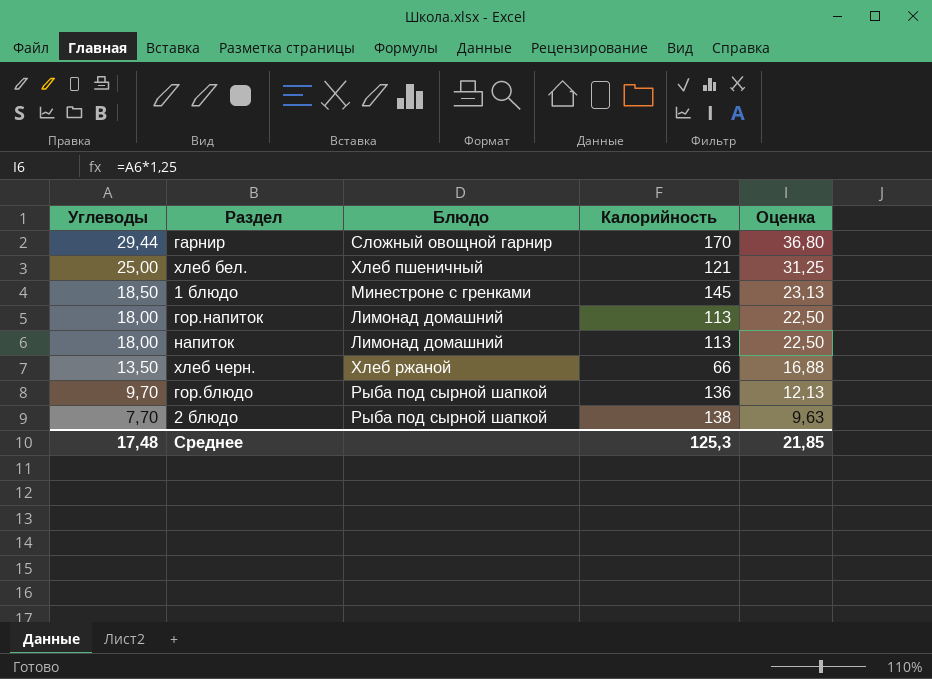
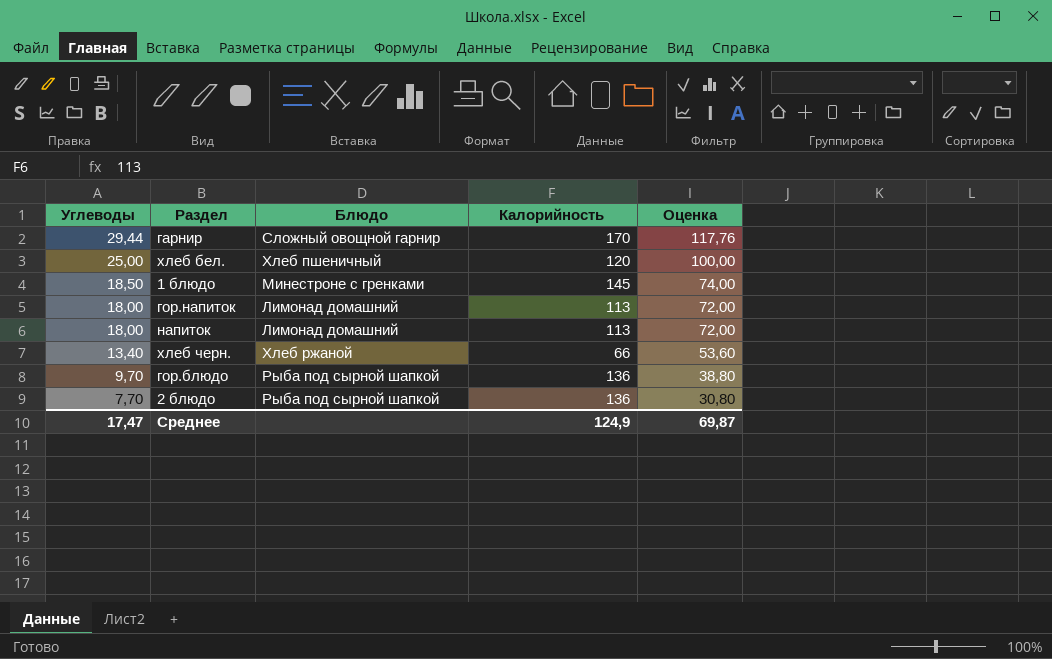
column Оценка | formula: [Углеводы] * 1,25 -> [Углеводы] * 4
хлеб бел. | Калорийность: 121 -> 120
хлеб черн. | Углеводы: 13,50 -> 13,40
2 блюдо | Калорийность: 138 -> 136
Среднее | Углеводы: 17,48 -> 17,47
Среднее | Калорийность: 125,3 -> 124,9
Среднее | Оценка: 21,85 -> 69,87

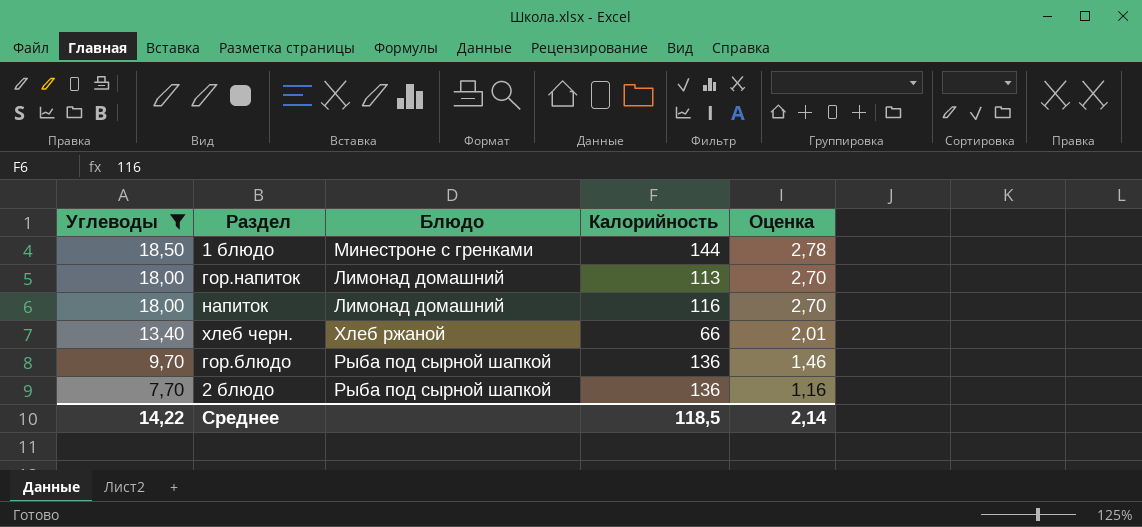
filter: none -> Углеводы <= 18,50
column Оценка | formula: [Углеводы] * 4 -> [Углеводы] * 0,15
1 блюдо | Калорийность: 145 -> 144
напиток | Калорийность: 113 -> 116
Среднее | Углеводы: 17,47 -> 14,22
Среднее | Калорийность: 124,9 -> 118,5
Среднее | Оценка: 69,87 -> 2,14

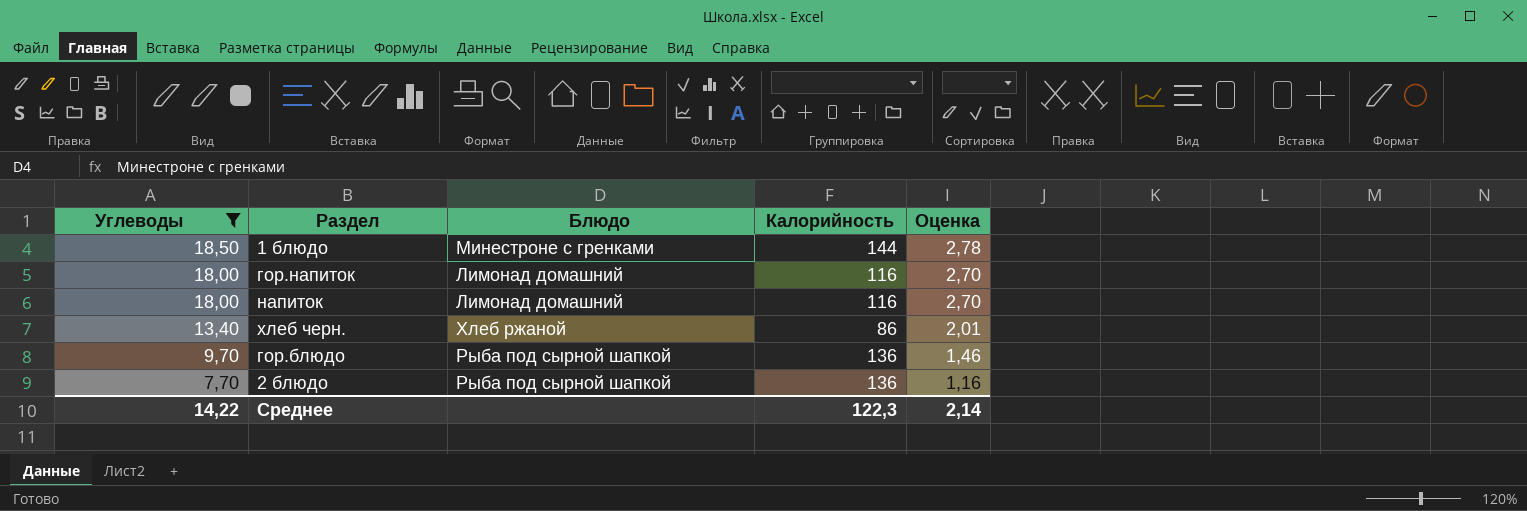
гор.напиток | Калорийность: 113 -> 116
хлеб черн. | Калорийность: 66 -> 86
Среднее | Калорийность: 118,5 -> 122,3

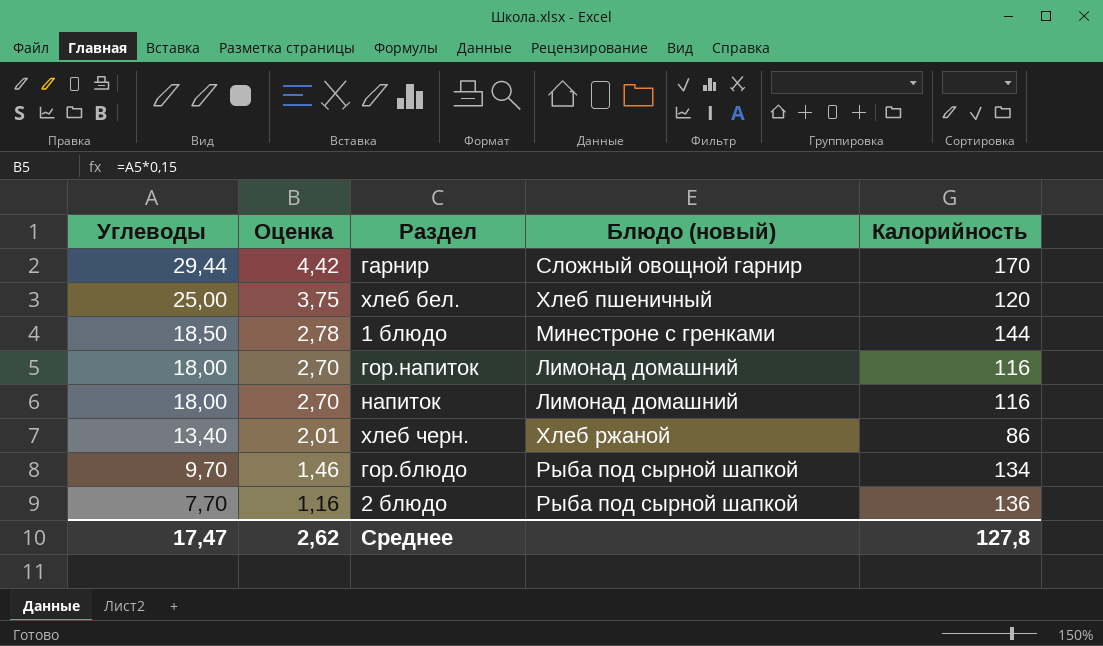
filter: Углеводы <= 18,50 -> none
column Оценка | position: 5 -> 2
column name: Блюдо -> Блюдо (новый)
гор.блюдо | Калорийность: 136 -> 134
Среднее | Углеводы: 14,22 -> 17,47
Среднее | Оценка: 2,14 -> 2,62
Среднее | Калорийность: 122,3 -> 127,8

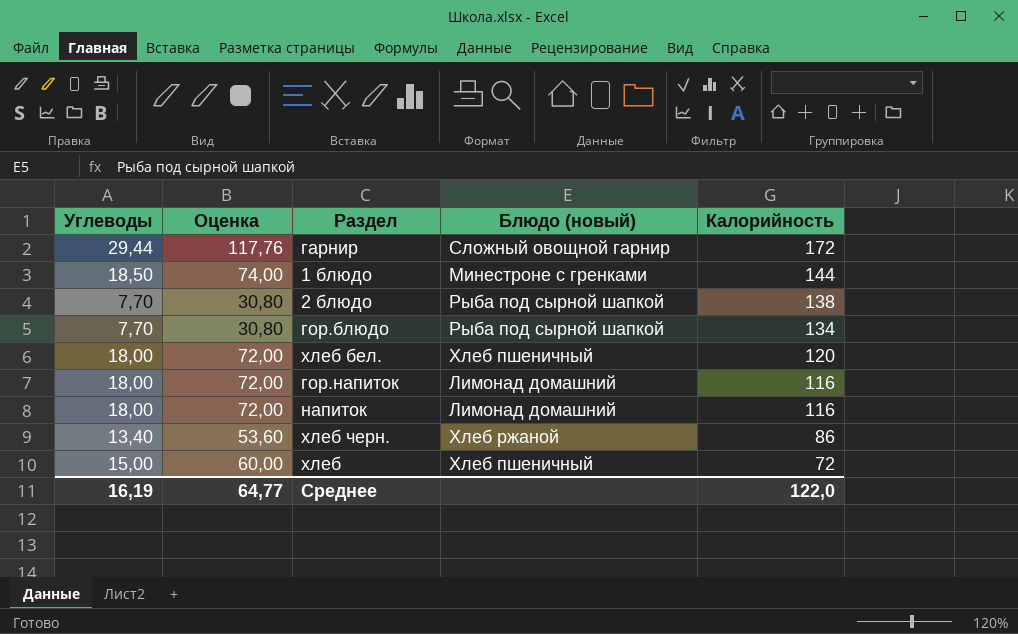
row order: Углеводы descending -> Калорийность descending
column Оценка | formula: [Углеводы] * 0,15 -> [Углеводы] * 4
гарнир | Калорийность: 170 -> 172
2 блюдо | Калорийность: 136 -> 138
гор.блюдо | Углеводы: 9,70 -> 7,70
хлеб бел. | Углеводы: 25,00 -> 18,00
row хлеб: none -> 15,00 | 60,00 | Хлеб пшеничный | 72
Среднее | Углеводы: 17,47 -> 16,19
Среднее | Оценка: 2,62 -> 64,77
Среднее | Калорийность: 127,8 -> 122,0

